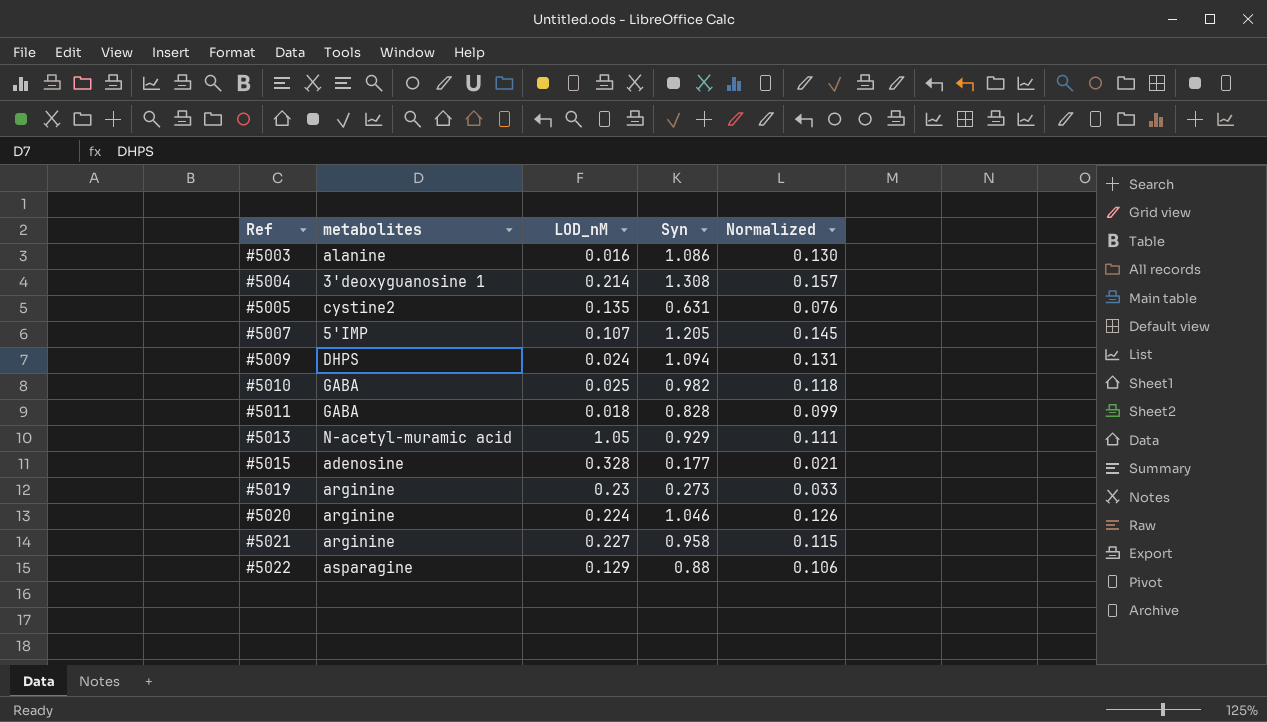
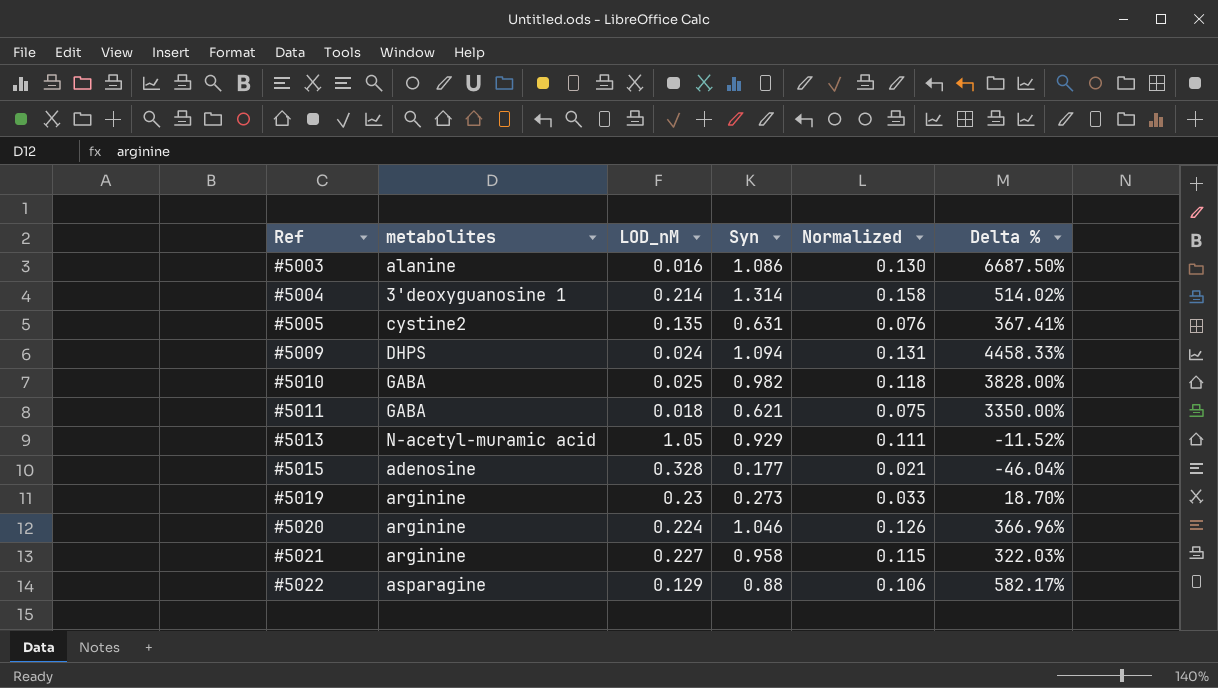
column Delta % | formula: none -> ([Syn] - [LOD_nM]) / [LOD_nM]
row #5007: 5'IMP | 0.107 | 1.205 | 0.145 -> none
#5004 | Syn: 1.308 -> 1.314
#5004 | Normalized: 0.157 -> 0.158
#5011 | Syn: 0.828 -> 0.621
#5011 | Normalized: 0.099 -> 0.075

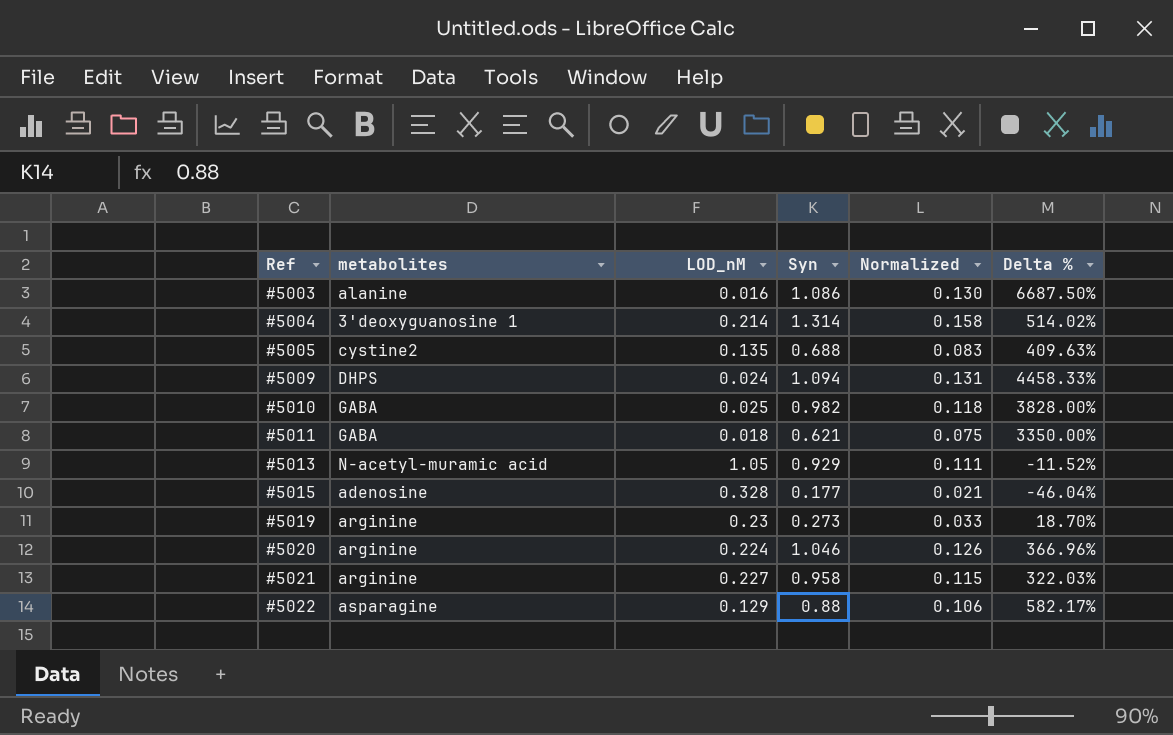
#5005 | Syn: 0.631 -> 0.688
#5005 | Normalized: 0.076 -> 0.083
#5005 | Delta %: 367.41% -> 409.63%

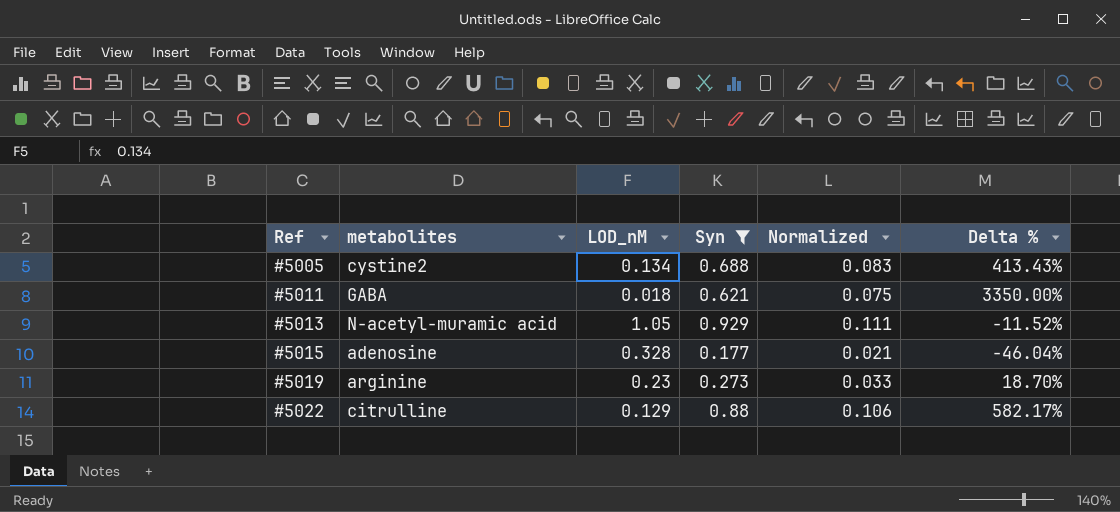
filter: none -> Syn <= 0.929
#5005 | LOD_nM: 0.135 -> 0.134
#5005 | Delta %: 409.63% -> 413.43%
#5022 | metabolites: asparagine -> citrulline

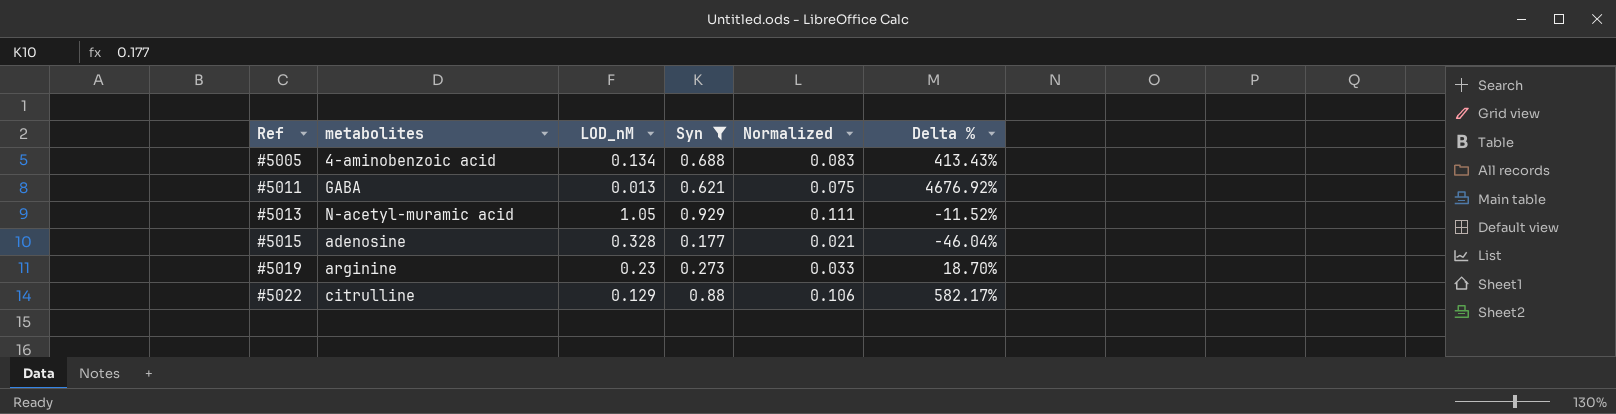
#5005 | metabolites: cystine2 -> 4-aminobenzoic acid
#5011 | LOD_nM: 0.018 -> 0.013
#5011 | Delta %: 3350.00% -> 4676.92%

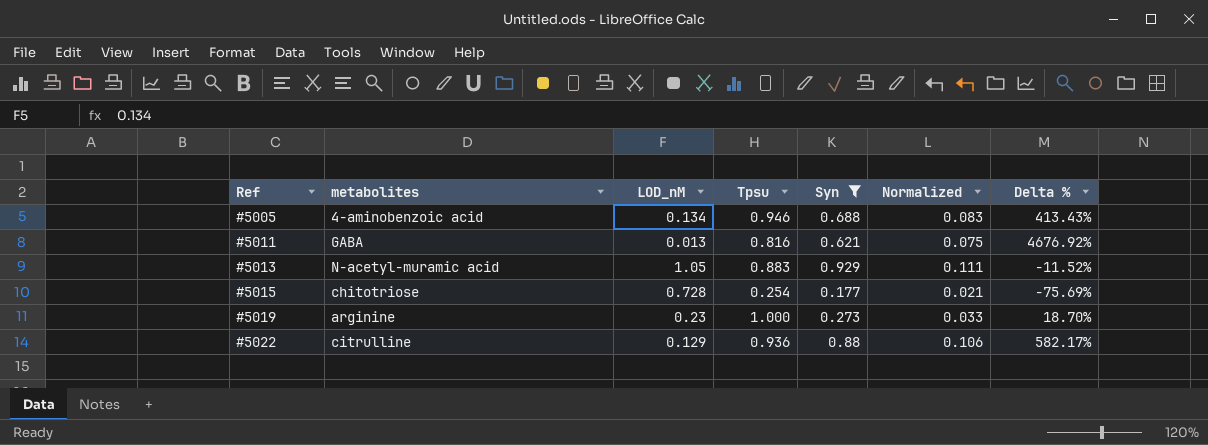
column Tpsu | position: none -> 4
#5015 | metabolites: adenosine -> chitotriose
#5015 | LOD_nM: 0.328 -> 0.728
#5015 | Delta %: -46.04% -> -75.69%

